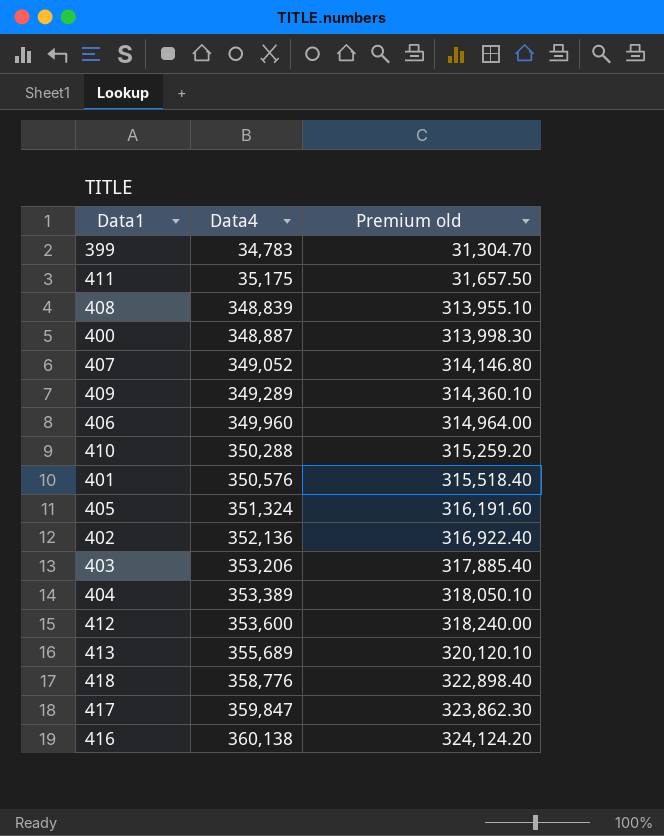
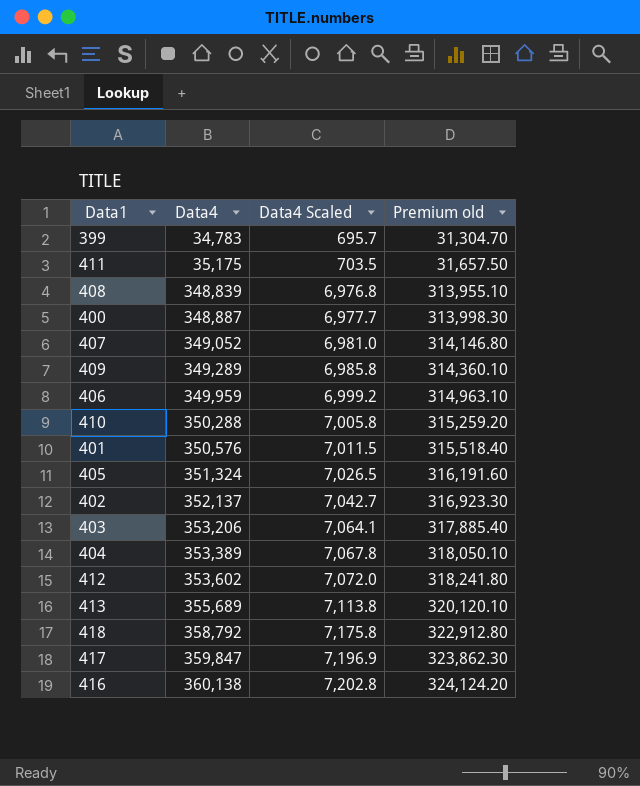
column Data4 Scaled | formula: none -> [Data4] * 0.02
406 | Data4: 349,960 -> 349,959
406 | Premium old: 314,964.00 -> 314,963.10
402 | Data4: 352,136 -> 352,137
402 | Premium old: 316,922.40 -> 316,923.30
412 | Data4: 353,600 -> 353,602
412 | Premium old: 318,240.00 -> 318,241.80
418 | Data4: 358,776 -> 358,792
418 | Premium old: 322,898.40 -> 322,912.80

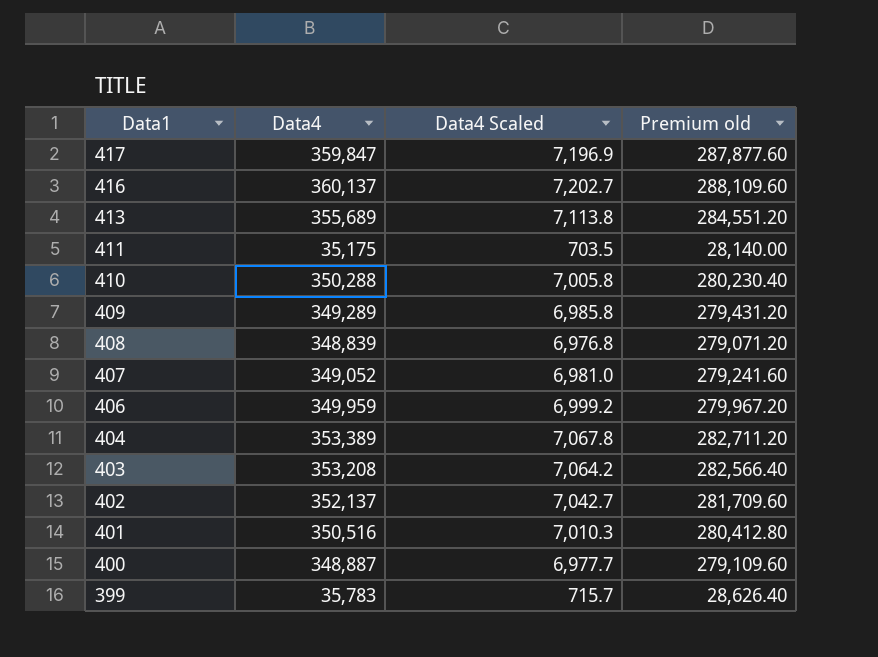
row order: Data4 ascending -> Data1 descending
column Premium old | formula: [Data4] * 0.9 -> [Data4] * 0.8
row 405: 351,324 | 7,026.5 | 316,191.60 -> none
row 412: 353,602 | 7,072.0 | 318,241.80 -> none
row 418: 358,792 | 7,175.8 | 322,912.80 -> none
416 | Data4: 360,138 -> 360,137
416 | Data4 Scaled: 7,202.8 -> 7,202.7
403 | Data4: 353,206 -> 353,208
403 | Data4 Scaled: 7,064.1 -> 7,064.2
401 | Data4: 350,576 -> 350,516
401 | Data4 Scaled: 7,011.5 -> 7,010.3
399 | Data4: 34,783 -> 35,783
399 | Data4 Scaled: 695.7 -> 715.7

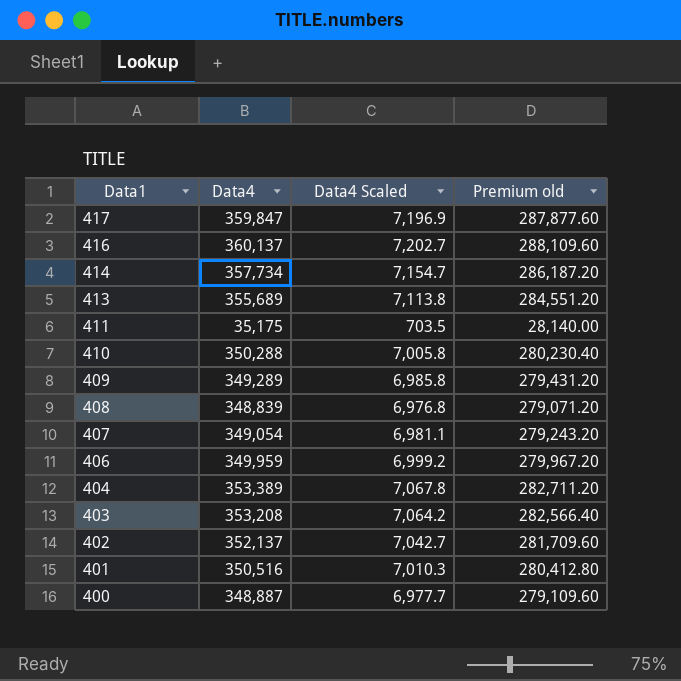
row 399: 35,783 | 715.7 | 28,626.40 -> none
row 414: none -> 357,734 | 7,154.7 | 286,187.20
407 | Data4: 349,052 -> 349,054
407 | Data4 Scaled: 6,981.0 -> 6,981.1
407 | Premium old: 279,241.60 -> 279,243.20

